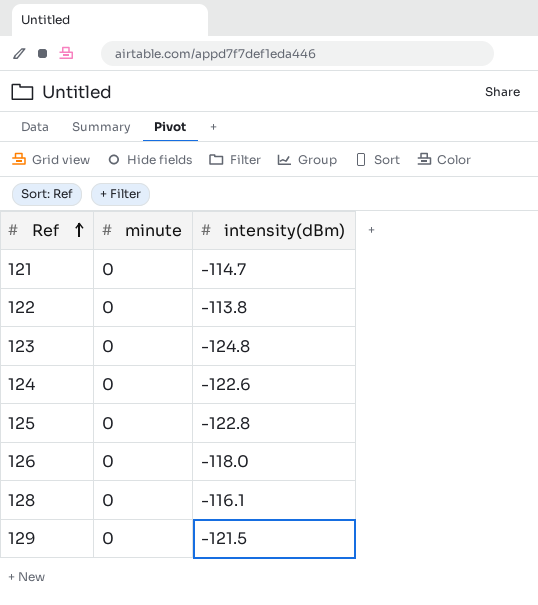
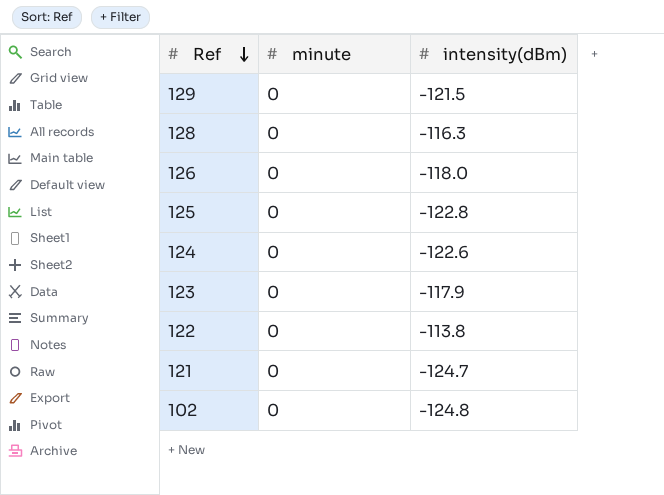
row order: Ref ascending -> Ref descending
128 | intensity(dBm): -116.1 -> -116.3
123 | intensity(dBm): -124.8 -> -117.9
121 | intensity(dBm): -114.7 -> -124.7
row 102: none -> 0 | -124.8

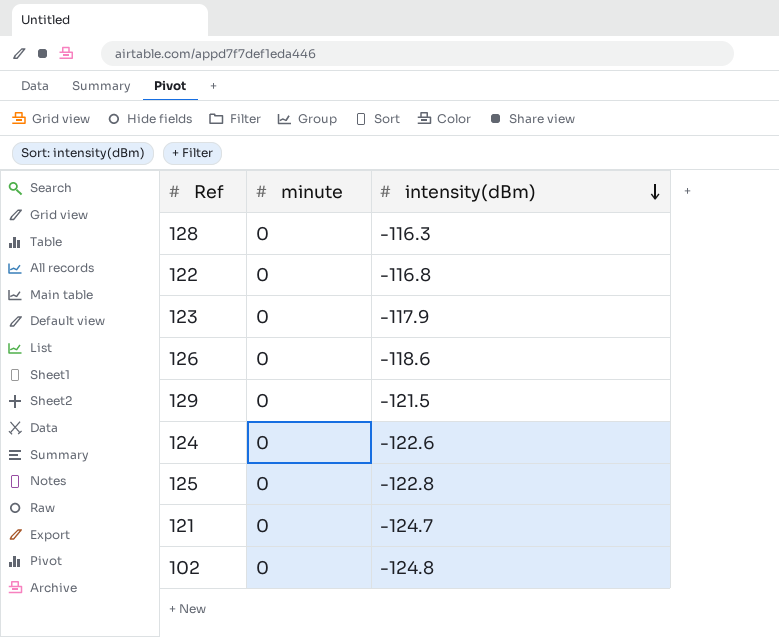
row order: Ref descending -> intensity(dBm) descending
122 | intensity(dBm): -113.8 -> -116.8
126 | intensity(dBm): -118.0 -> -118.6

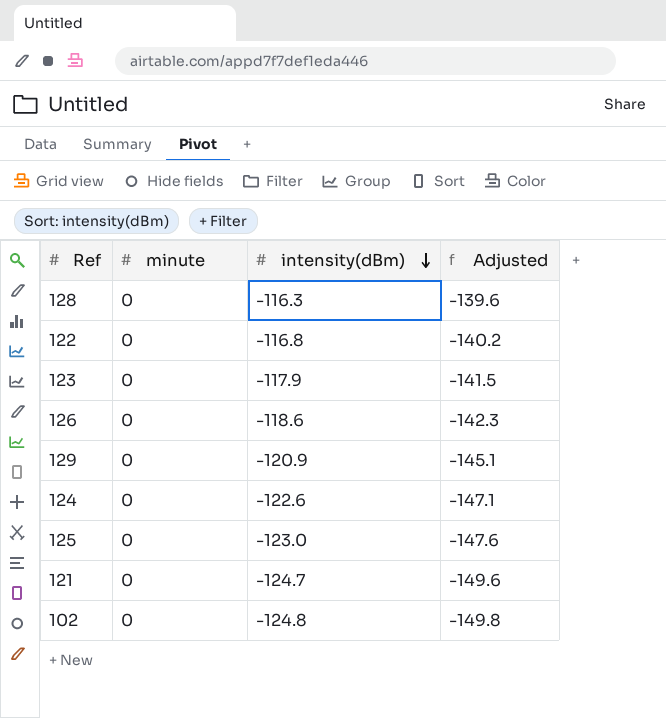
column Adjusted | formula: none -> [intensity(dBm)] * 1.2
129 | intensity(dBm): -121.5 -> -120.9
125 | intensity(dBm): -122.8 -> -123.0

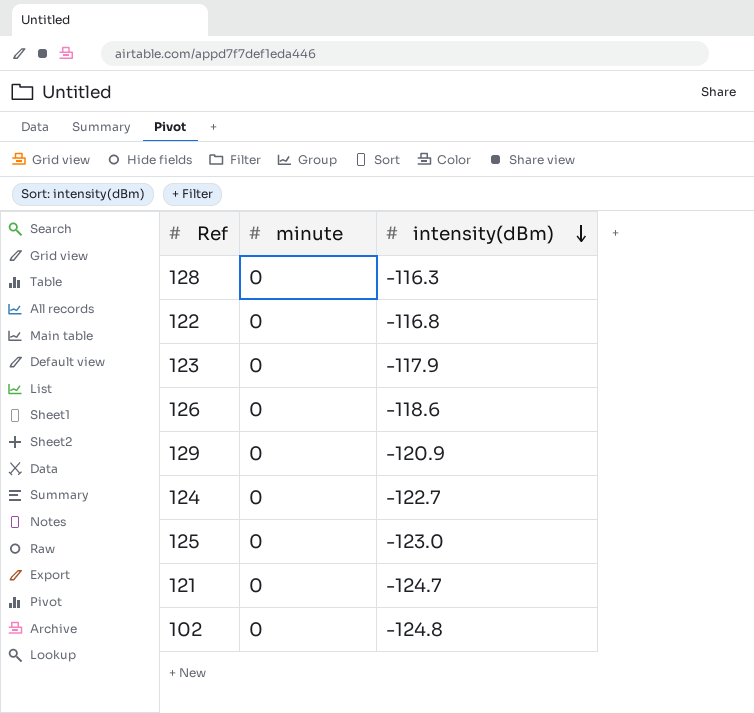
column Adjusted | formula: [intensity(dBm)] * 1.2 -> none
124 | intensity(dBm): -122.6 -> -122.7

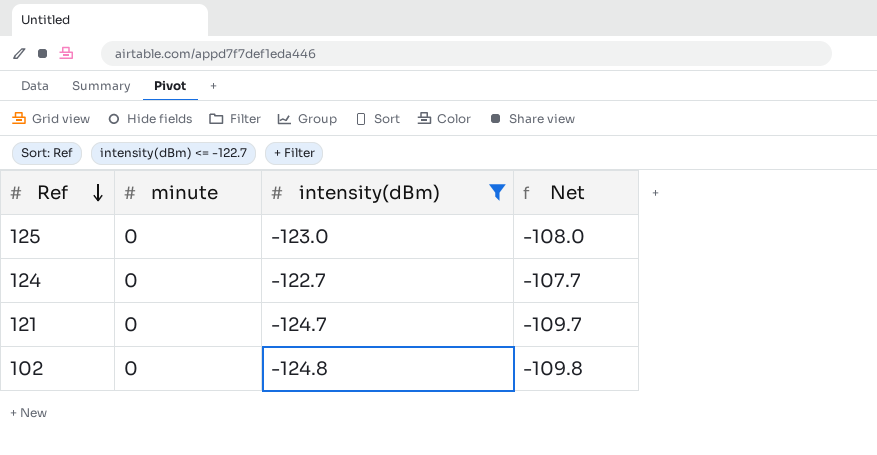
filter: none -> intensity(dBm) <= -122.7
row order: intensity(dBm) descending -> Ref descending
column Net | formula: none -> [intensity(dBm)] + 15

